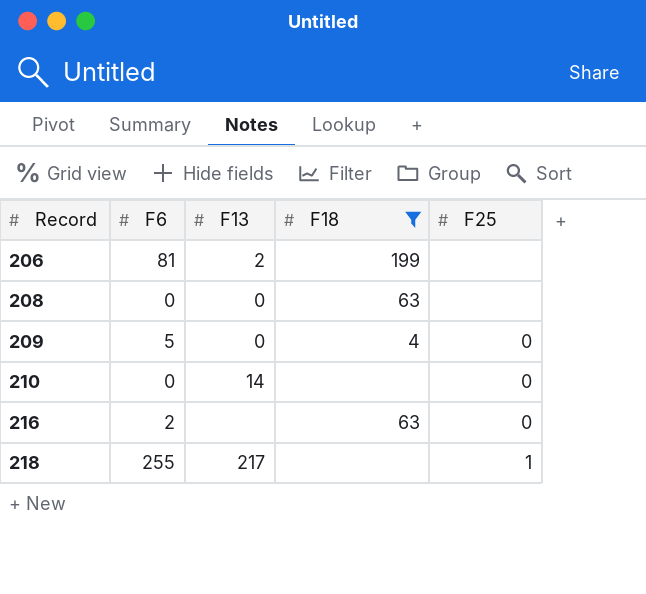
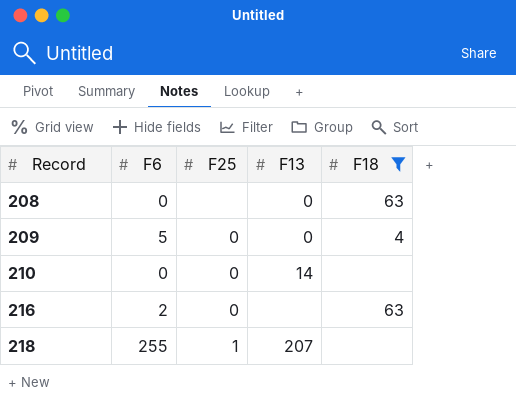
column F25 | position: 5 -> 3
row 206: 81 | 2 | 199 | none -> none
218 | F13: 217 -> 207

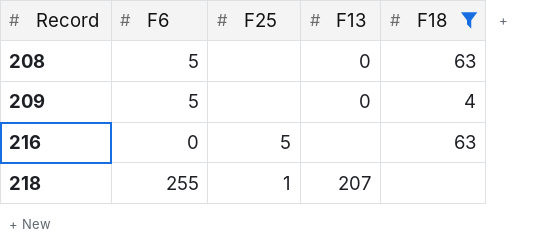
row 210: 0 | 0 | 14 | none -> none
208 | F6: 0 -> 5
209 | F25: 0 -> none
216 | F6: 2 -> 0
216 | F25: 0 -> 5

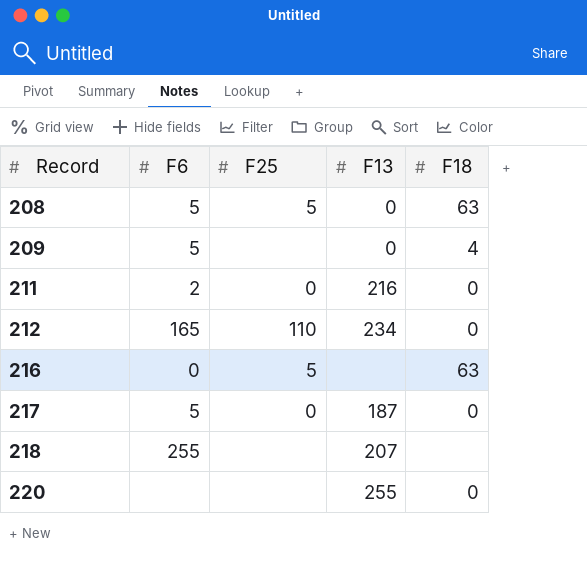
filter: F18 != 0 -> none
208 | F25: none -> 5
218 | F25: 1 -> none

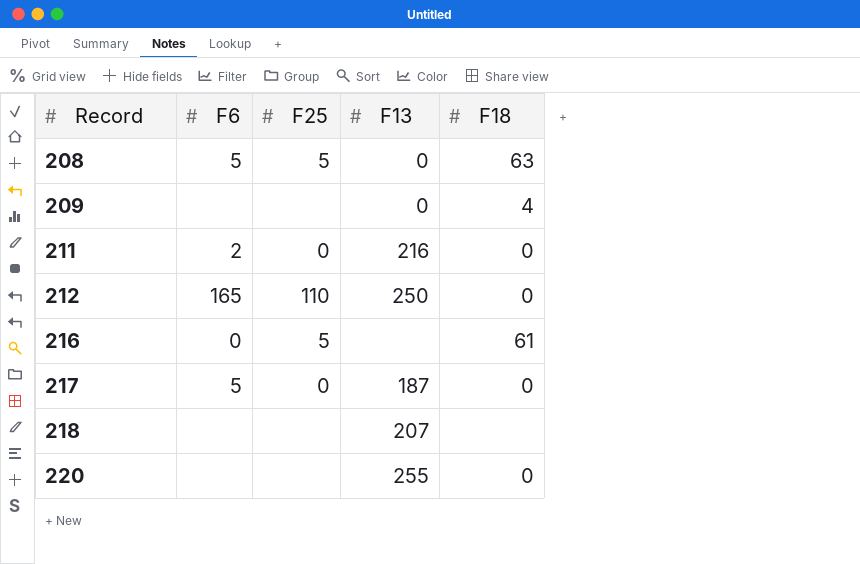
209 | F6: 5 -> none
212 | F13: 234 -> 250
216 | F18: 63 -> 61
218 | F6: 255 -> none

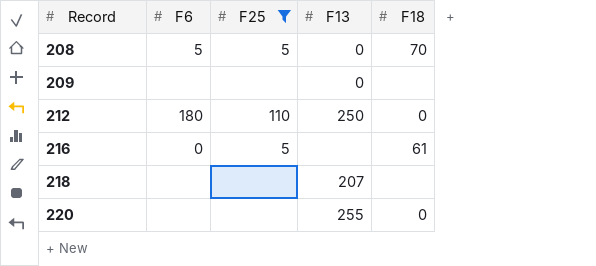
filter: none -> F25 != 0
208 | F18: 63 -> 70
209 | F18: 4 -> none
212 | F6: 165 -> 180

